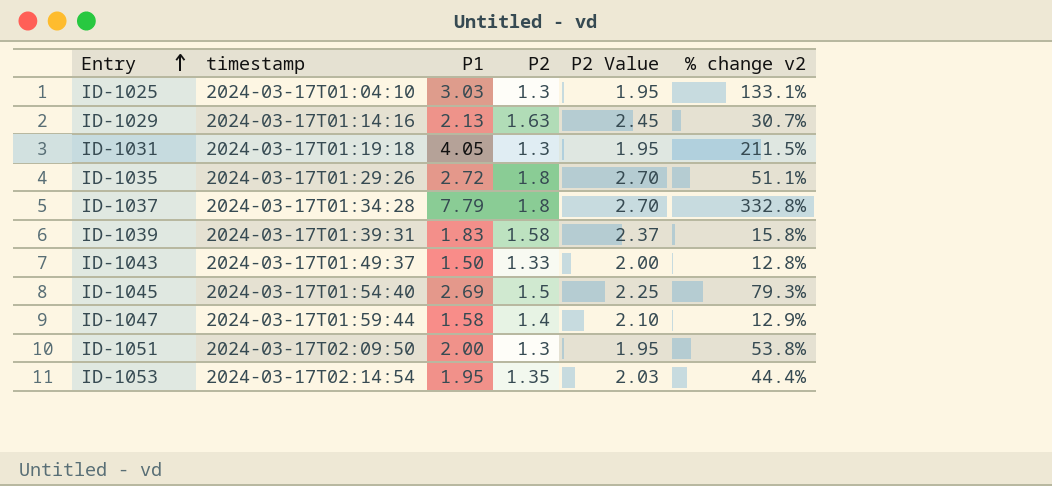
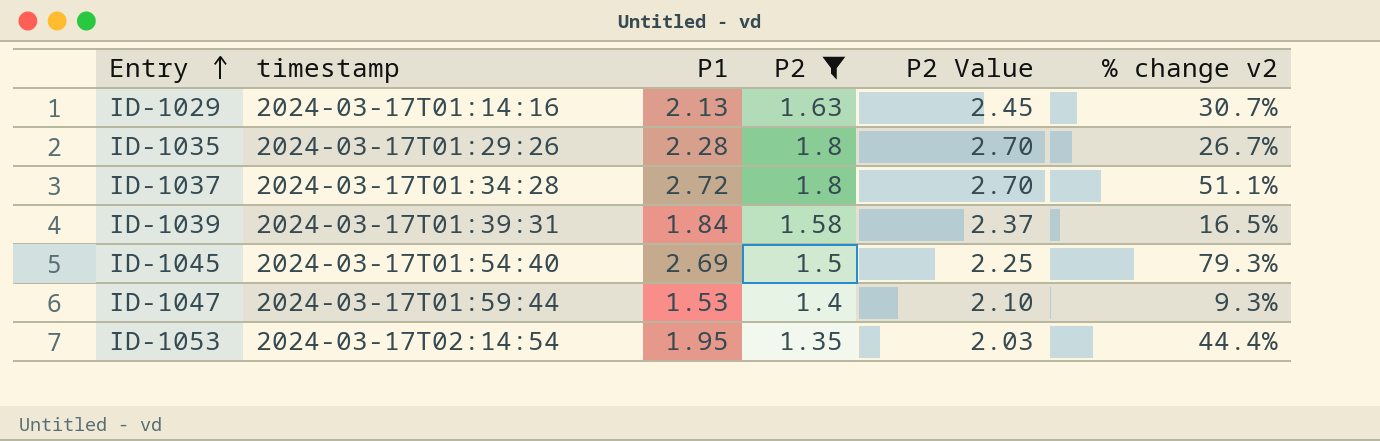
filter: none -> P2 >= 1.35
ID-1035 | P1: 2.72 -> 2.28
ID-1035 | % change v2: 51.1% -> 26.7%
ID-1037 | P1: 7.79 -> 2.72
ID-1037 | % change v2: 332.8% -> 51.1%
ID-1039 | P1: 1.83 -> 1.84
ID-1039 | % change v2: 15.8% -> 16.5%
ID-1047 | P1: 1.58 -> 1.53
ID-1047 | % change v2: 12.9% -> 9.3%

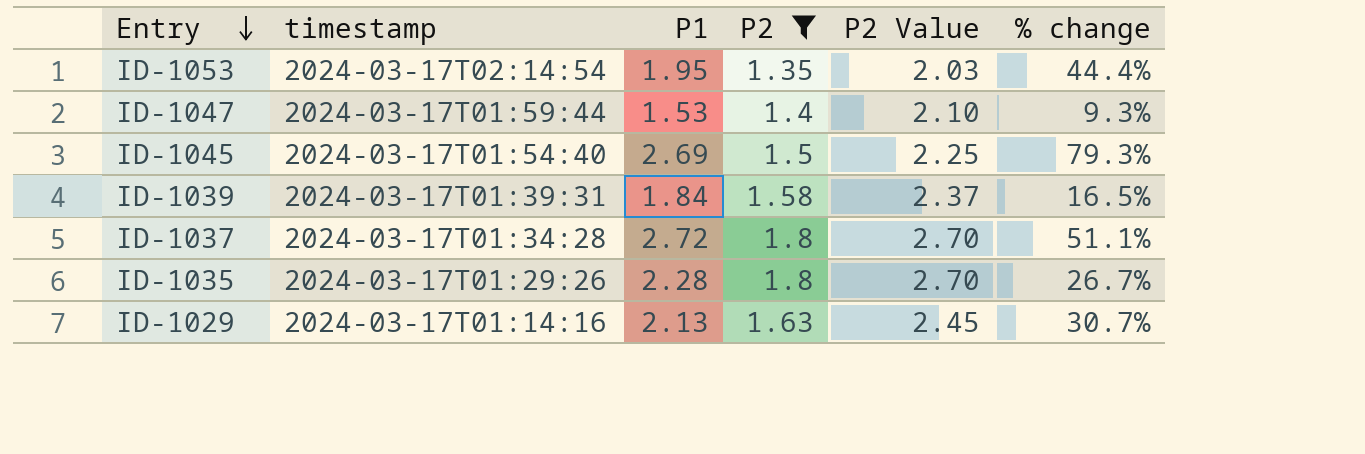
row order: Entry ascending -> Entry descending
column name: % change v2 -> % change

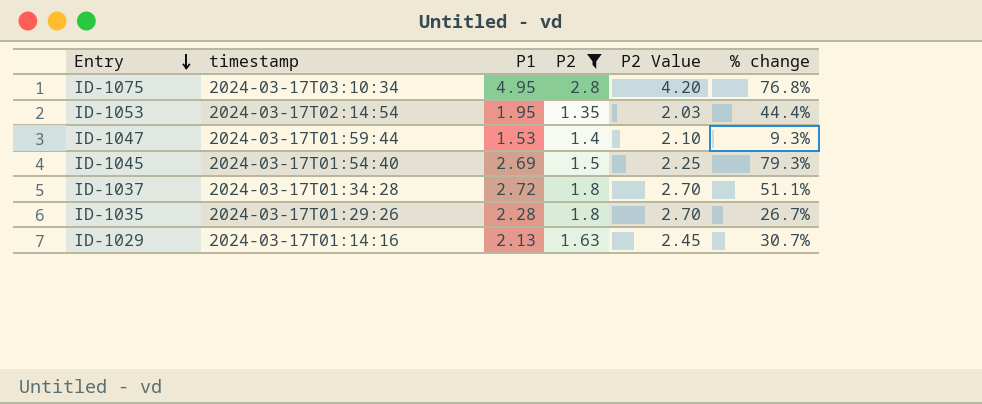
row ID-1039: 2024-03-17T01:39:31 | 1.84 | 1.58 | 2.37 | 16.5% -> none
row ID-1075: none -> 2024-03-17T03:10:34 | 4.95 | 2.8 | 4.20 | 76.8%

